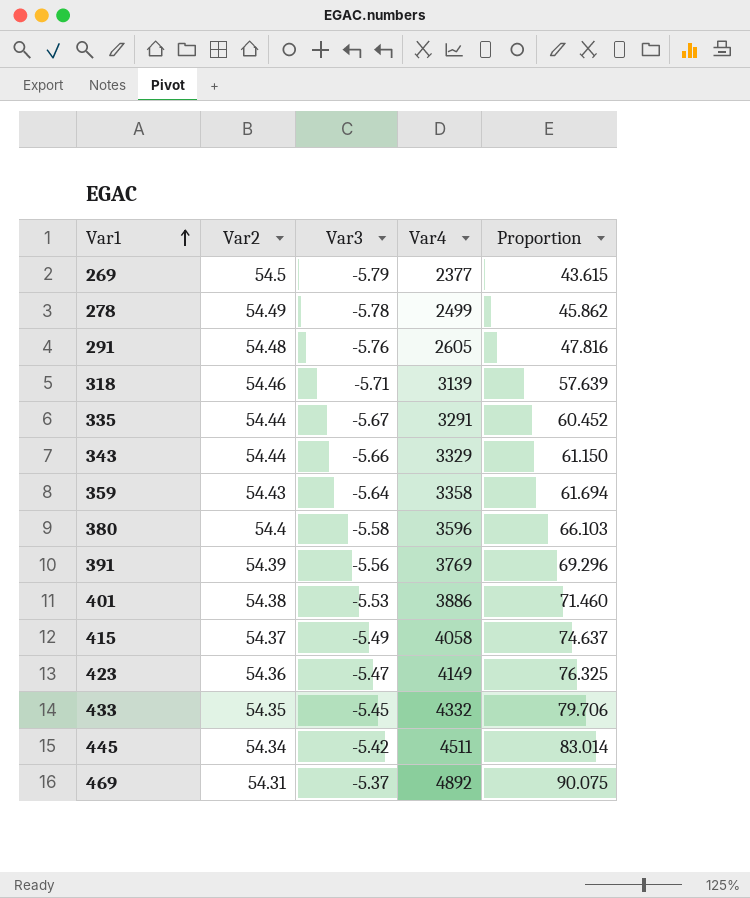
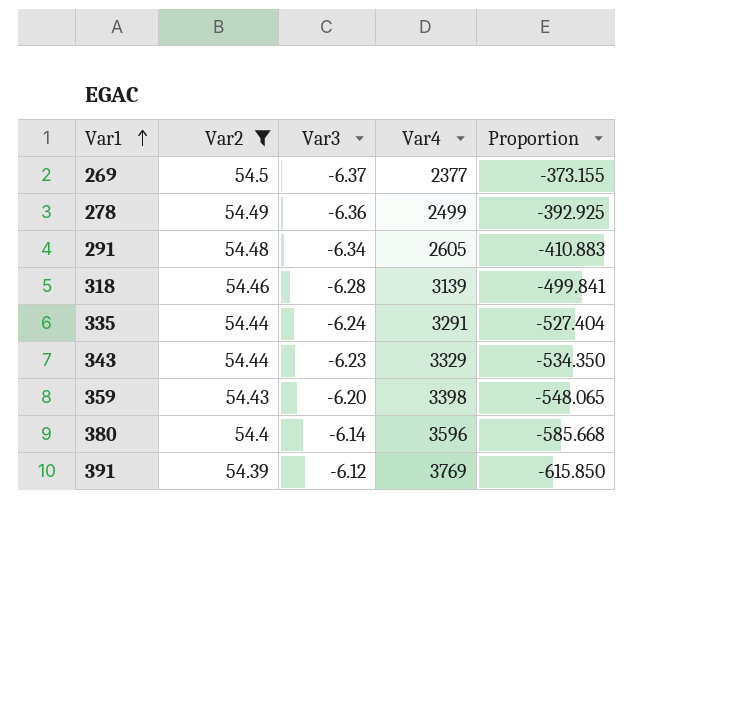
filter: none -> Var2 >= 54.39
column Proportion | formula: [Var4] / [Var2] -> [Var4] / [Var3]
269 | Var3: -5.79 -> -6.37
278 | Var3: -5.78 -> -6.36
291 | Var3: -5.76 -> -6.34
318 | Var3: -5.71 -> -6.28
335 | Var3: -5.67 -> -6.24
343 | Var3: -5.66 -> -6.23
359 | Var3: -5.64 -> -6.20
359 | Var4: 3358 -> 3398
380 | Var3: -5.58 -> -6.14
391 | Var3: -5.56 -> -6.12

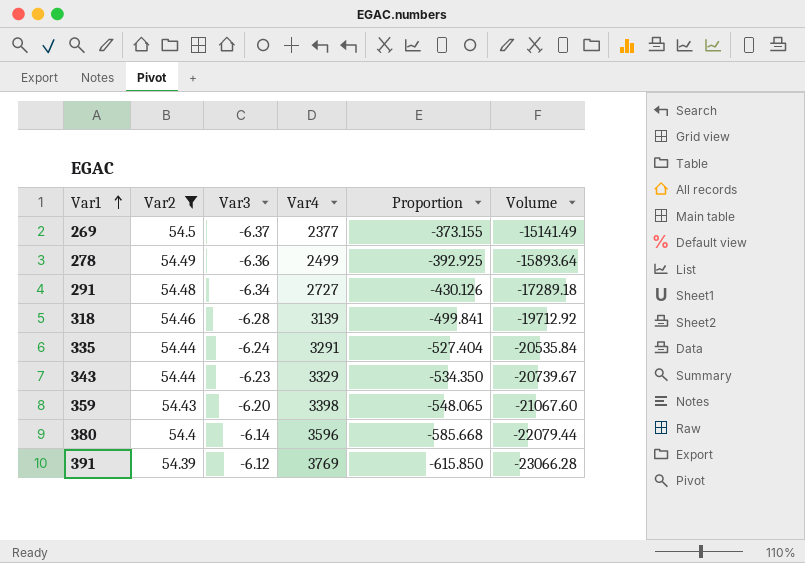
column Volume | formula: none -> [Var3] * [Var4]
291 | Var4: 2605 -> 2727
291 | Proportion: -410.883 -> -430.126

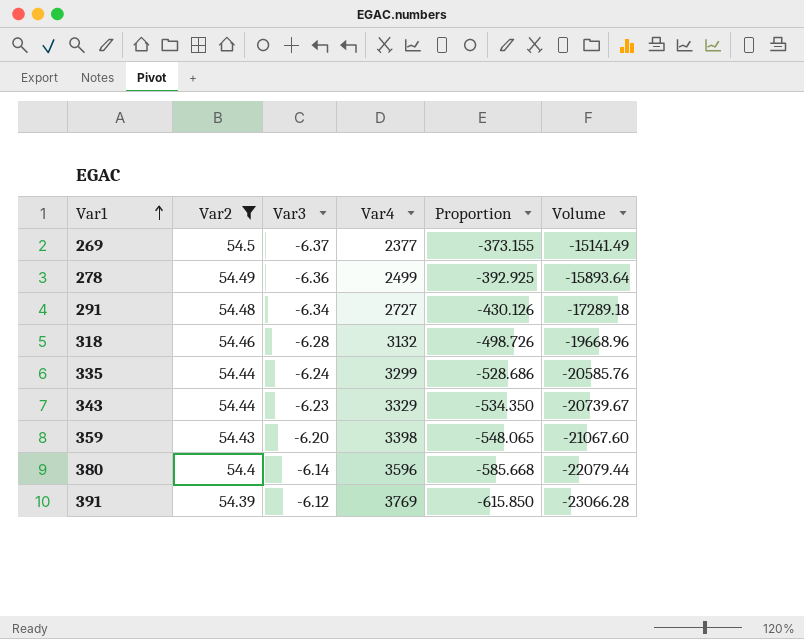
318 | Var4: 3139 -> 3132
318 | Proportion: -499.841 -> -498.726
318 | Volume: -19712.92 -> -19668.96
335 | Var4: 3291 -> 3299
335 | Proportion: -527.404 -> -528.686
335 | Volume: -20535.84 -> -20585.76

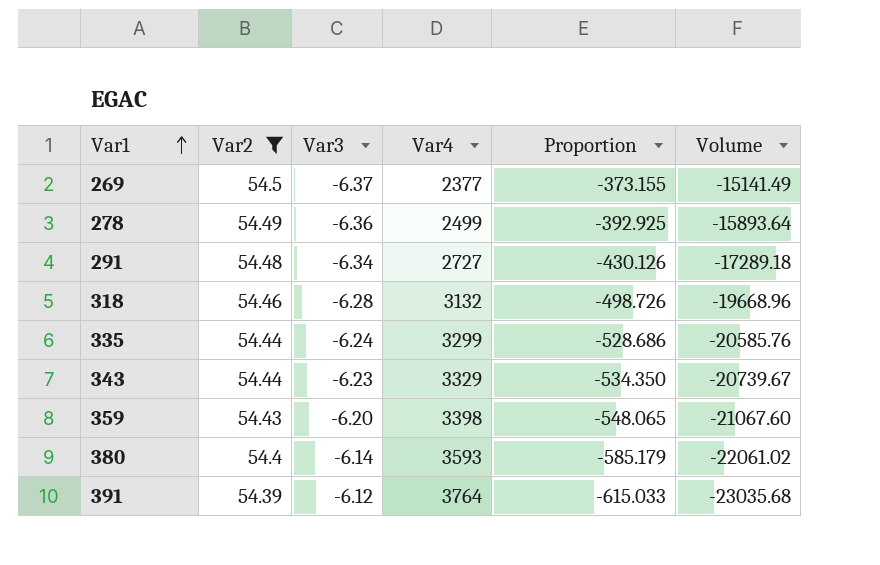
380 | Var4: 3596 -> 3593
380 | Proportion: -585.668 -> -585.179
380 | Volume: -22079.44 -> -22061.02
391 | Var4: 3769 -> 3764
391 | Proportion: -615.850 -> -615.033
391 | Volume: -23066.28 -> -23035.68

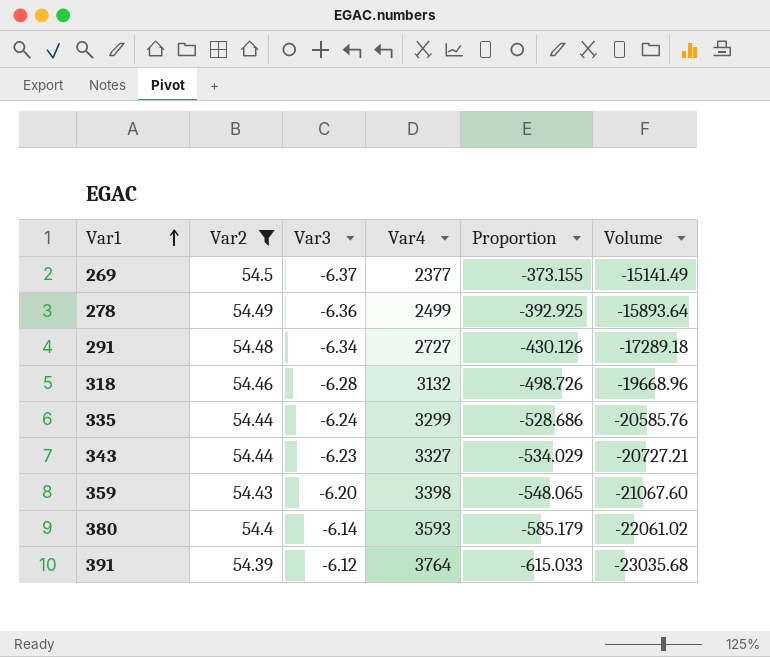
343 | Var4: 3329 -> 3327
343 | Proportion: -534.350 -> -534.029
343 | Volume: -20739.67 -> -20727.21

